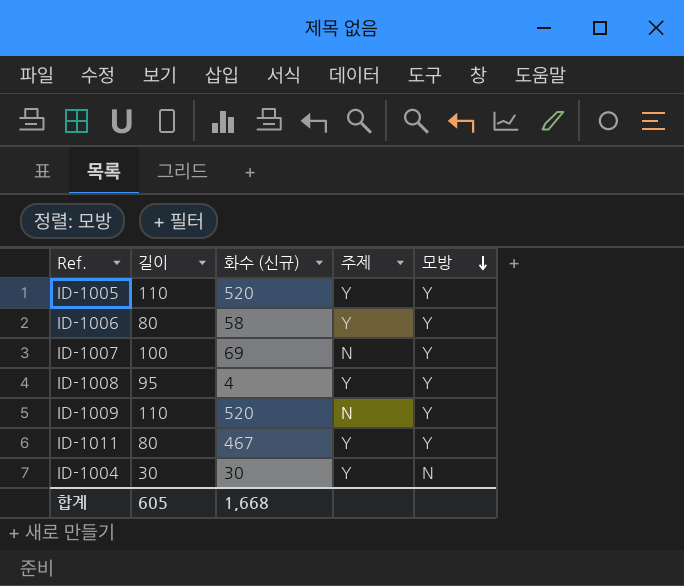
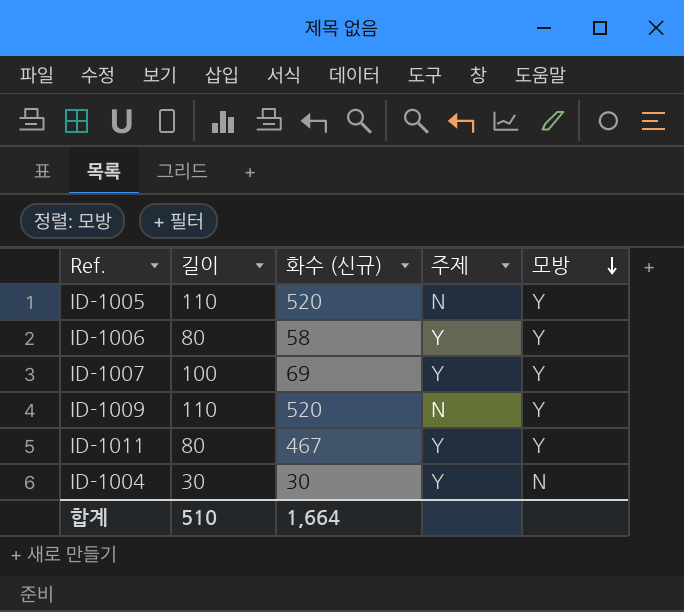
row ID-1008: 95 | 4 | Y | Y -> none
ID-1005 | 주제: Y -> N
ID-1007 | 주제: N -> Y
합계 | 길이: 605 -> 510
합계 | 화수 (신규): 1,668 -> 1,664

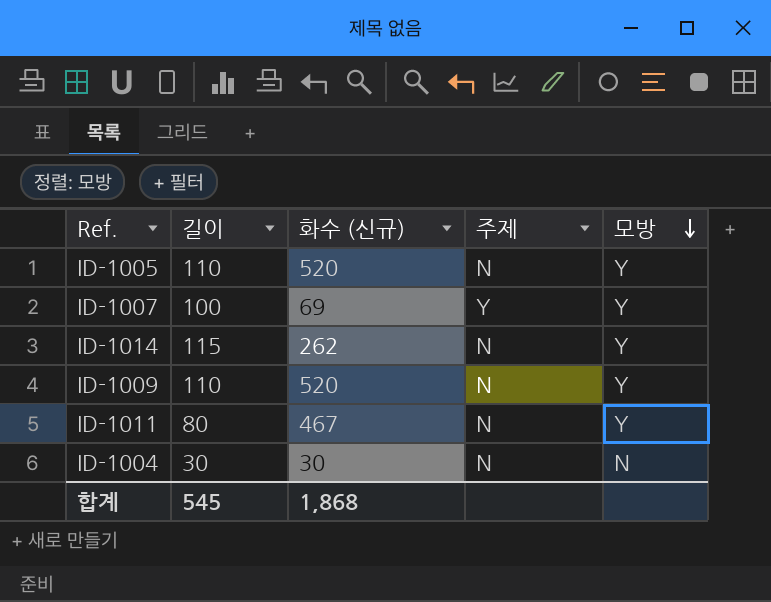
row ID-1006: 80 | 58 | Y | Y -> none
row ID-1014: none -> 115 | 262 | N | Y
ID-1011 | 주제: Y -> N
ID-1004 | 주제: Y -> N
합계 | 길이: 510 -> 545
합계 | 화수 (신규): 1,664 -> 1,868

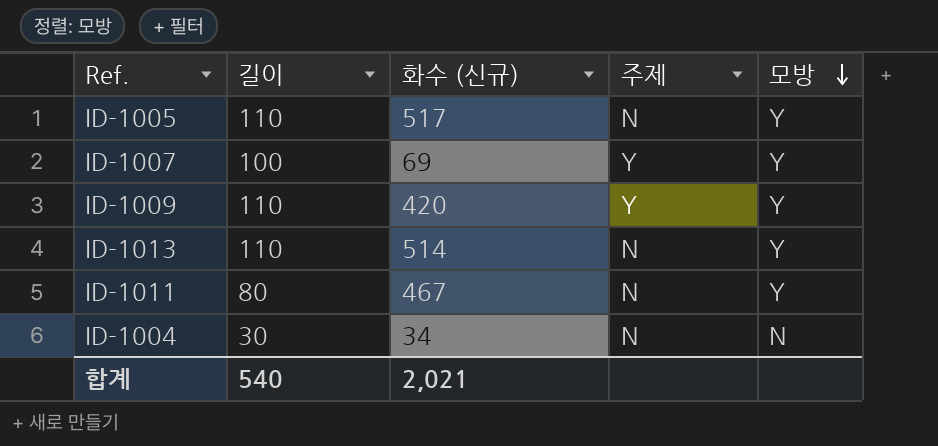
row ID-1014: 115 | 262 | N | Y -> none
ID-1005 | 화수 (신규): 520 -> 517
ID-1009 | 화수 (신규): 520 -> 420
ID-1009 | 주제: N -> Y
row ID-1013: none -> 110 | 514 | N | Y
ID-1004 | 화수 (신규): 30 -> 34
합계 | 길이: 545 -> 540
합계 | 화수 (신규): 1,868 -> 2,021

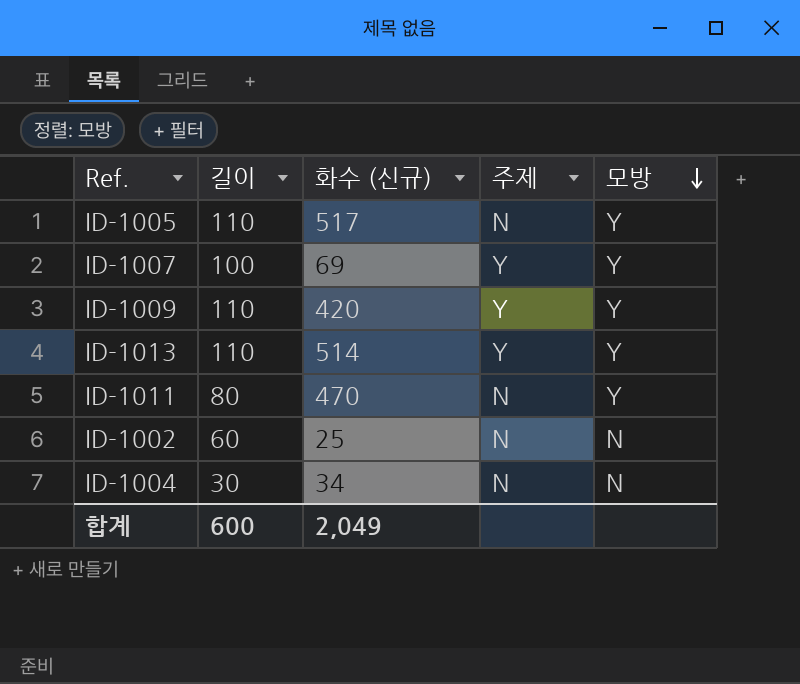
ID-1013 | 주제: N -> Y
ID-1011 | 화수 (신규): 467 -> 470
row ID-1002: none -> 60 | 25 | N | N
합계 | 길이: 540 -> 600
합계 | 화수 (신규): 2,021 -> 2,049

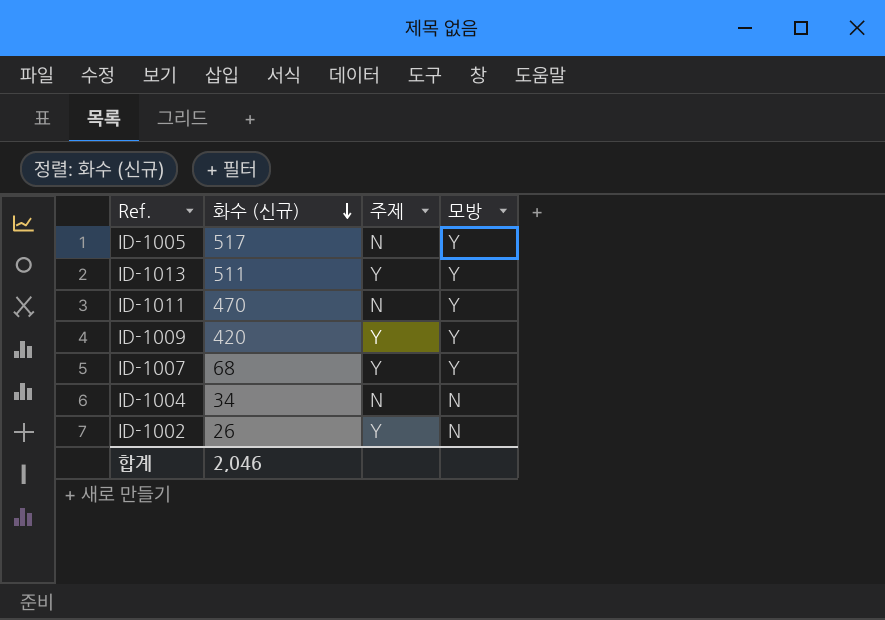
row order: 모방 descending -> 화수 (신규) descending
column 길이 | position: 2 -> none
ID-1013 | 화수 (신규): 514 -> 511
ID-1007 | 화수 (신규): 69 -> 68
ID-1002 | 화수 (신규): 25 -> 26
ID-1002 | 주제: N -> Y
합계 | 화수 (신규): 2,049 -> 2,046

